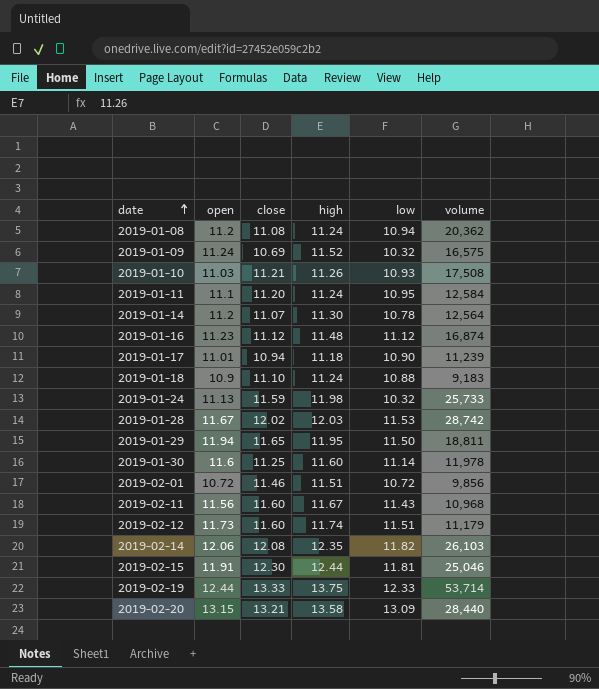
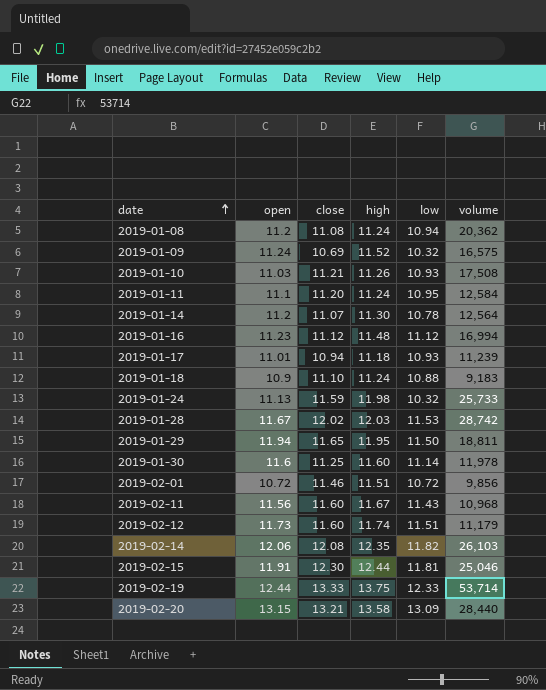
2019-01-16 | volume: 16,874 -> 16,994
2019-01-17 | low: 10.90 -> 10.93

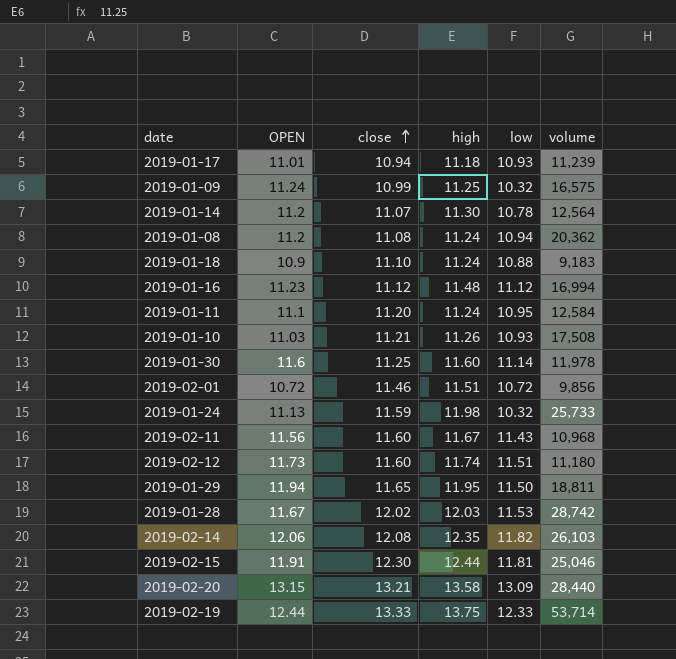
row order: date ascending -> close ascending
column name: open -> OPEN
2019-01-09 | close: 10.69 -> 10.99
2019-01-09 | high: 11.52 -> 11.25
2019-02-12 | volume: 11,179 -> 11,180

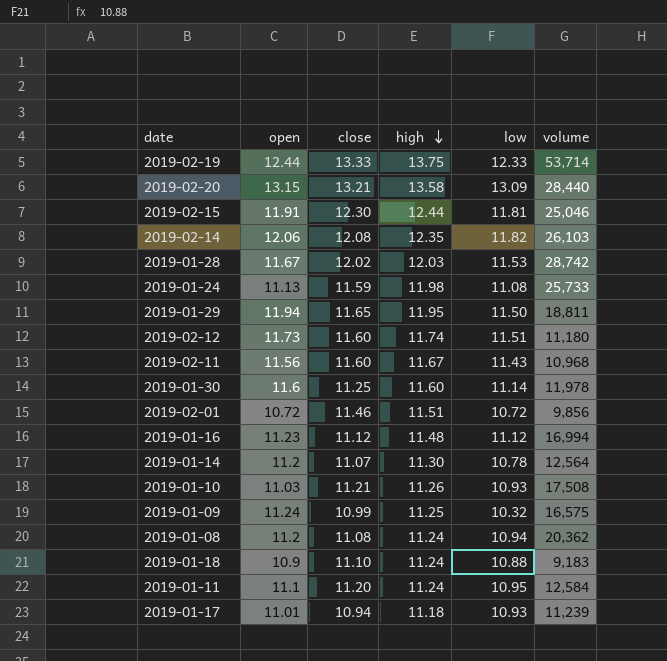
row order: close ascending -> high descending
column name: OPEN -> open
2019-01-24 | low: 10.32 -> 11.08

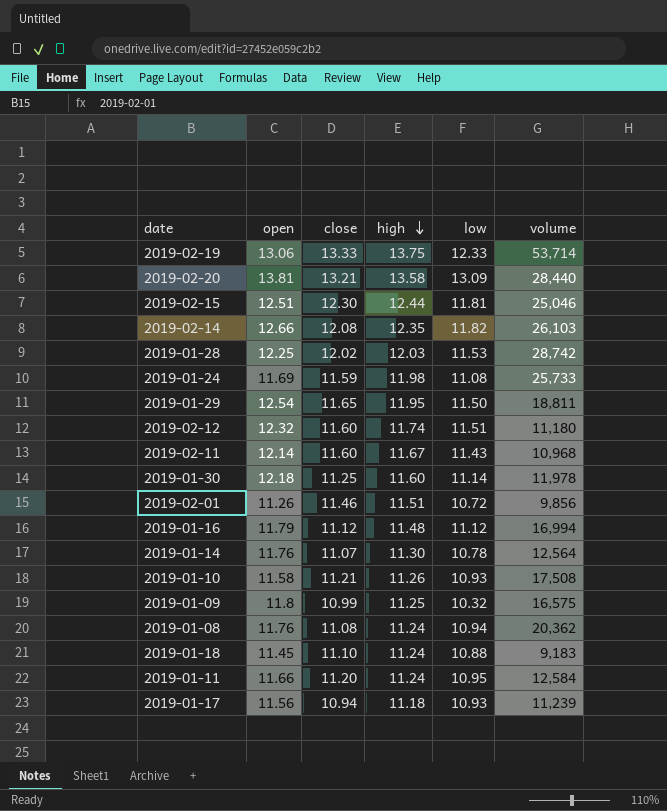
2019-02-19 | open: 12.44 -> 13.06
2019-02-20 | open: 13.15 -> 13.81
2019-02-15 | open: 11.91 -> 12.51
2019-02-14 | open: 12.06 -> 12.66
2019-01-28 | open: 11.67 -> 12.25
2019-01-24 | open: 11.13 -> 11.69
2019-01-29 | open: 11.94 -> 12.54
2019-02-12 | open: 11.73 -> 12.32
2019-02-11 | open: 11.56 -> 12.14
2019-01-30 | open: 11.6 -> 12.18
2019-02-01 | open: 10.72 -> 11.26
2019-01-16 | open: 11.23 -> 11.79
2019-01-14 | open: 11.2 -> 11.76
2019-01-10 | open: 11.03 -> 11.58
2019-01-09 | open: 11.24 -> 11.8
2019-01-08 | open: 11.2 -> 11.76
2019-01-18 | open: 10.9 -> 11.45
2019-01-11 | open: 11.1 -> 11.66
2019-01-17 | open: 11.01 -> 11.56

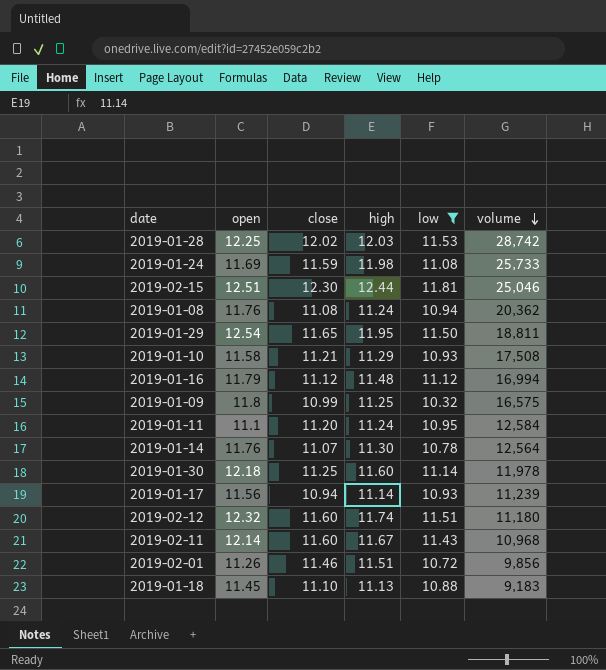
filter: none -> low <= 11.81
row order: high descending -> volume descending
2019-01-10 | high: 11.26 -> 11.29
2019-01-11 | open: 11.66 -> 11.1
2019-01-17 | high: 11.18 -> 11.14
2019-01-18 | high: 11.24 -> 11.13

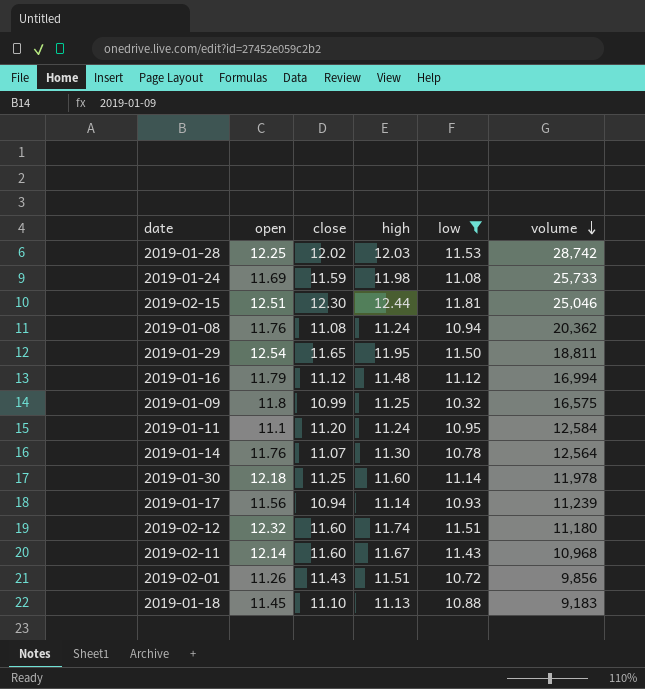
row 2019-01-10: 11.58 | 11.21 | 11.29 | 10.93 | 17,508 -> none
2019-02-01 | close: 11.46 -> 11.43

